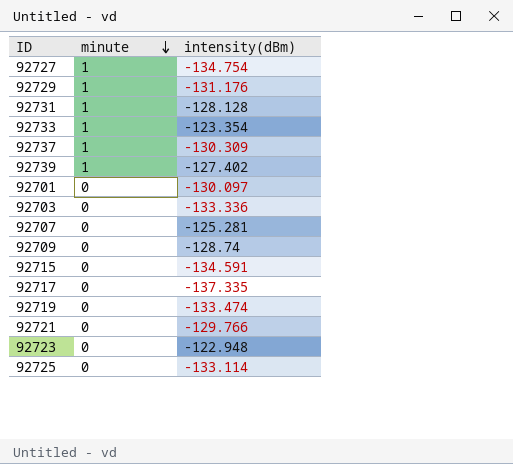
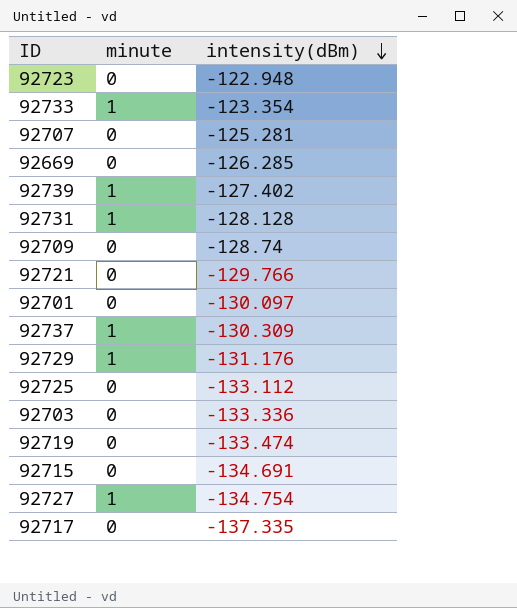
row order: minute descending -> intensity(dBm) descending
row 92669: none -> 0 | -126.285
92725 | intensity(dBm): -133.114 -> -133.112
92715 | intensity(dBm): -134.591 -> -134.691

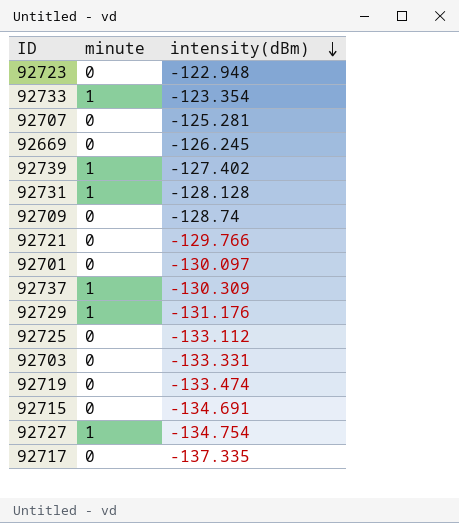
92669 | intensity(dBm): -126.285 -> -126.245
92703 | intensity(dBm): -133.336 -> -133.331

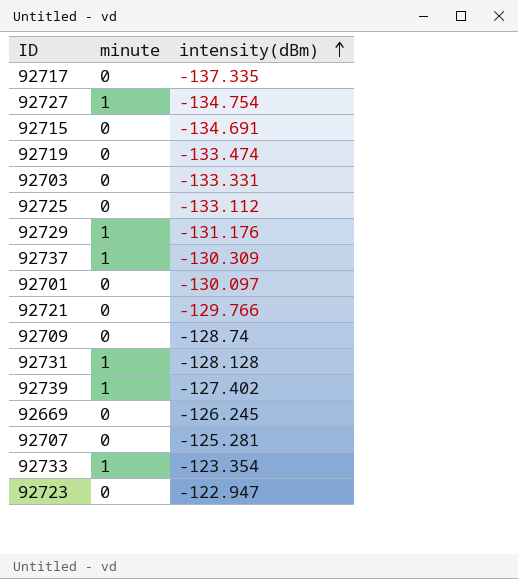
row order: intensity(dBm) descending -> intensity(dBm) ascending
92723 | intensity(dBm): -122.948 -> -122.947

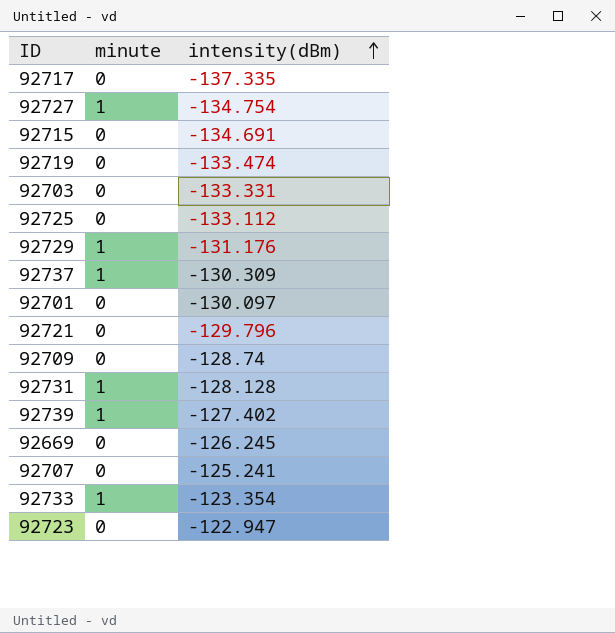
92721 | intensity(dBm): -129.766 -> -129.796
92707 | intensity(dBm): -125.281 -> -125.241

